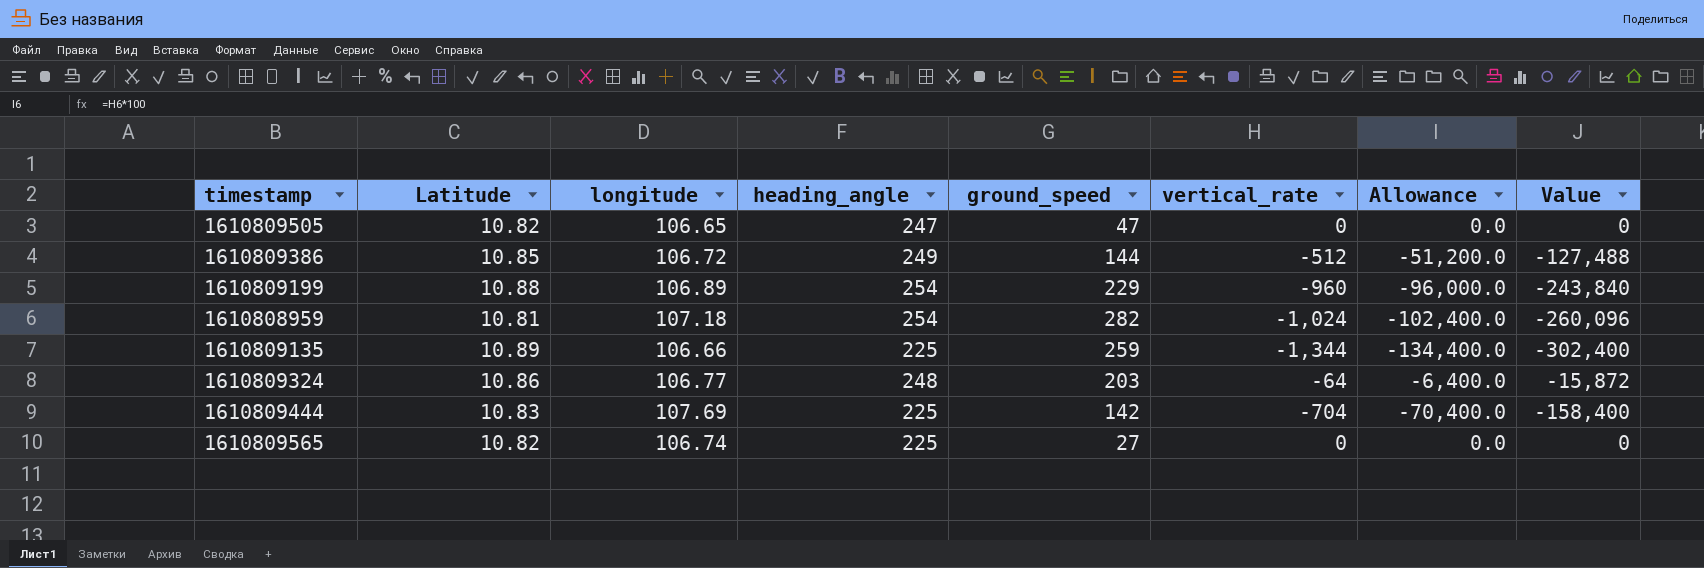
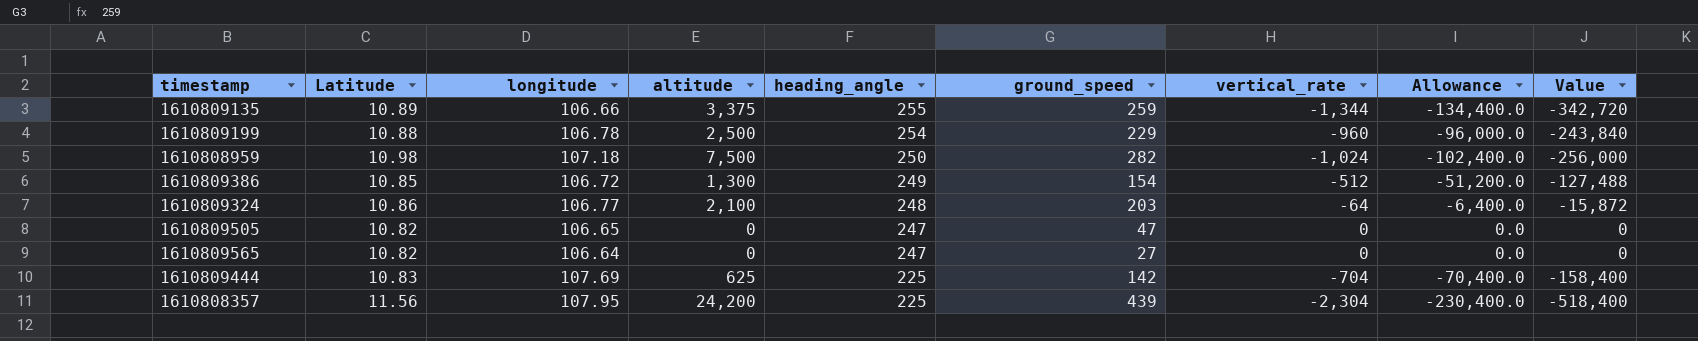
row order: none -> heading_angle descending
column altitude | position: none -> 4
1610809135 | heading_angle: 225 -> 255
1610809135 | Value: -302,400 -> -342,720
1610809199 | longitude: 106.89 -> 106.78
1610808959 | Latitude: 10.81 -> 10.98
1610808959 | heading_angle: 254 -> 250
1610808959 | Value: -260,096 -> -256,000
1610809386 | ground_speed: 144 -> 154
1610809565 | longitude: 106.74 -> 106.64
1610809565 | heading_angle: 225 -> 247
row 1610808357: none -> 11.56 | 107.95 | 24,200 | 225 | 439 | -2,304 | -230,400.0 | -518,400

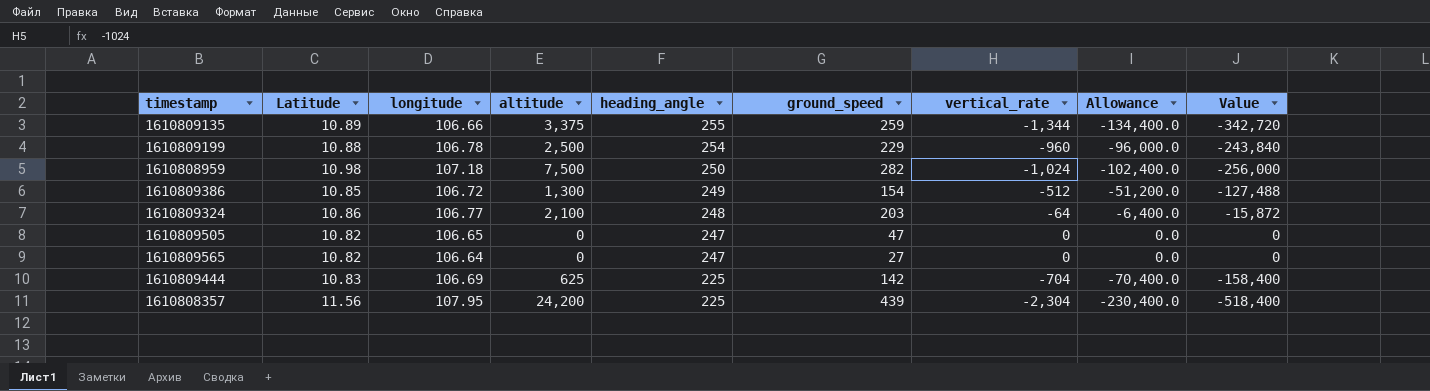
1610809444 | longitude: 107.69 -> 106.69

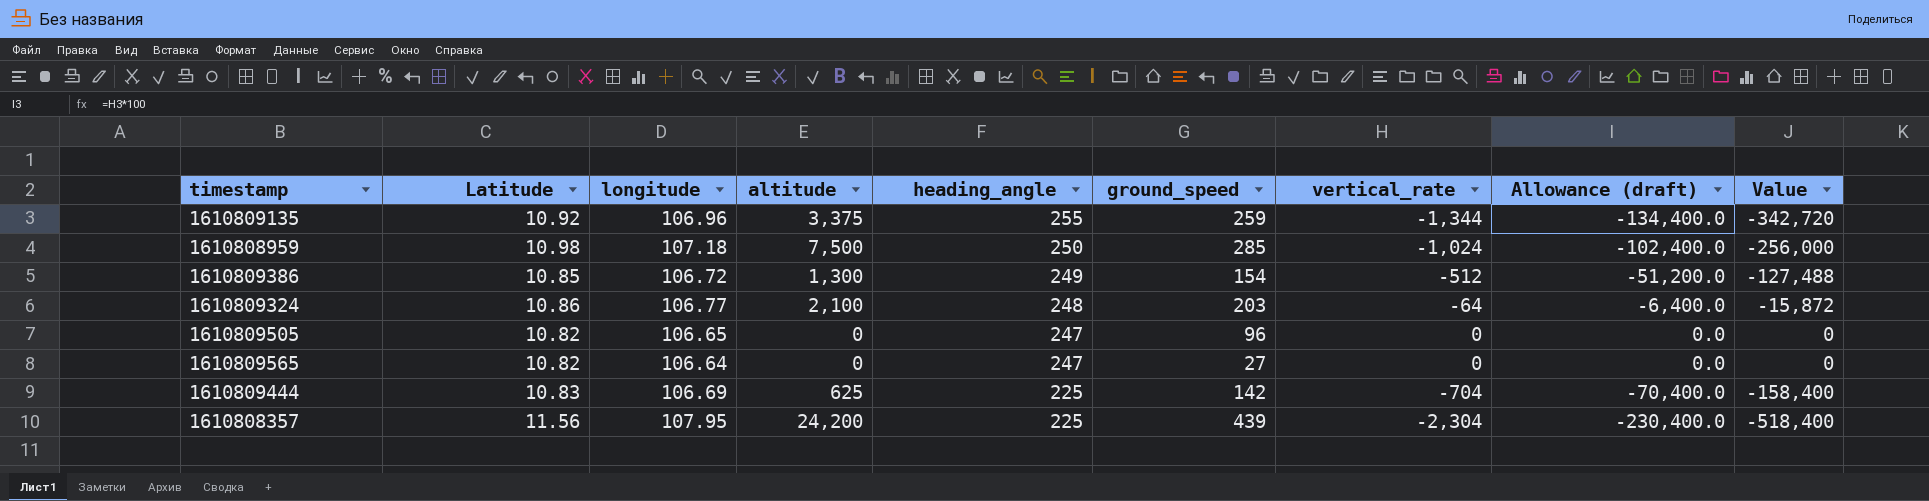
column name: Allowance -> Allowance (draft)
row 1610809199: 10.88 | 106.78 | 2,500 | 254 | 229 | -960 | -96,000.0 | -243,840 -> none
1610809135 | Latitude: 10.89 -> 10.92
1610809135 | longitude: 106.66 -> 106.96
1610808959 | ground_speed: 282 -> 285
1610809505 | ground_speed: 47 -> 96

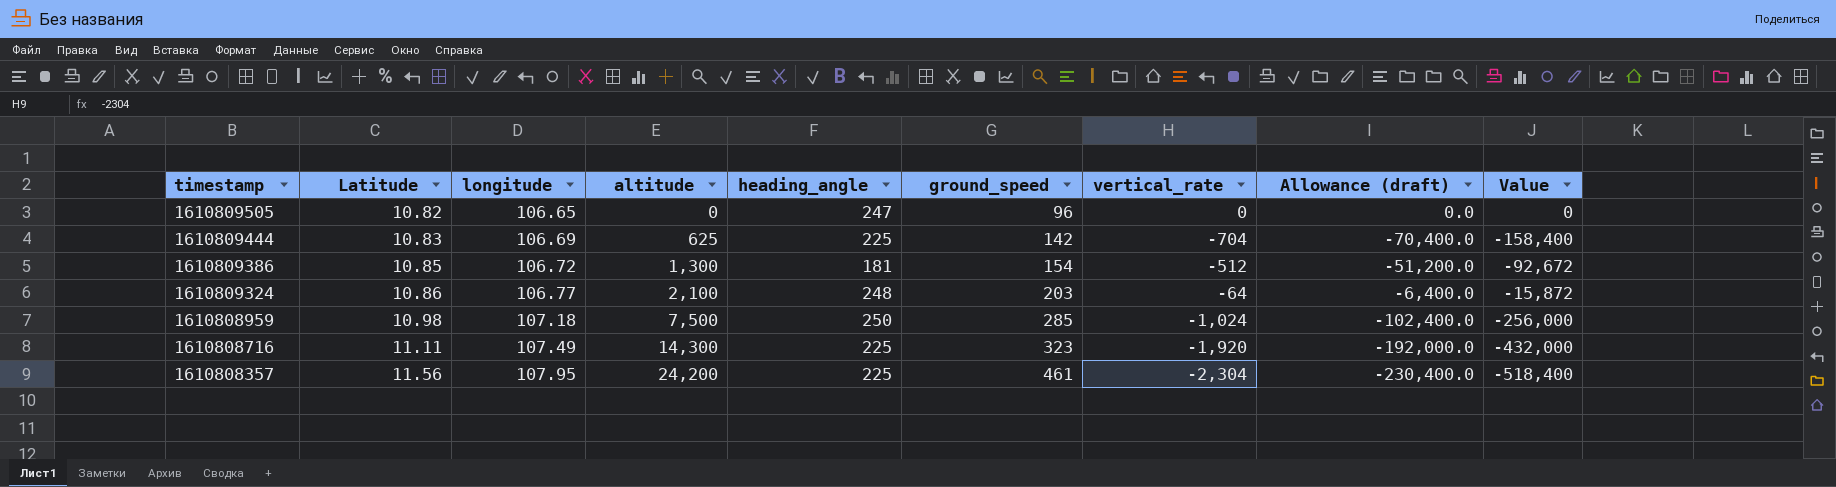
row order: heading_angle descending -> timestamp descending
row 1610809135: 10.92 | 106.96 | 3,375 | 255 | 259 | -1,344 | -134,400.0 | -342,720 -> none
row 1610809565: 10.82 | 106.64 | 0 | 247 | 27 | 0 | 0.0 | 0 -> none
1610809386 | heading_angle: 249 -> 181
1610809386 | Value: -127,488 -> -92,672
row 1610808716: none -> 11.11 | 107.49 | 14,300 | 225 | 323 | -1,920 | -192,000.0 | -432,000
1610808357 | ground_speed: 439 -> 461

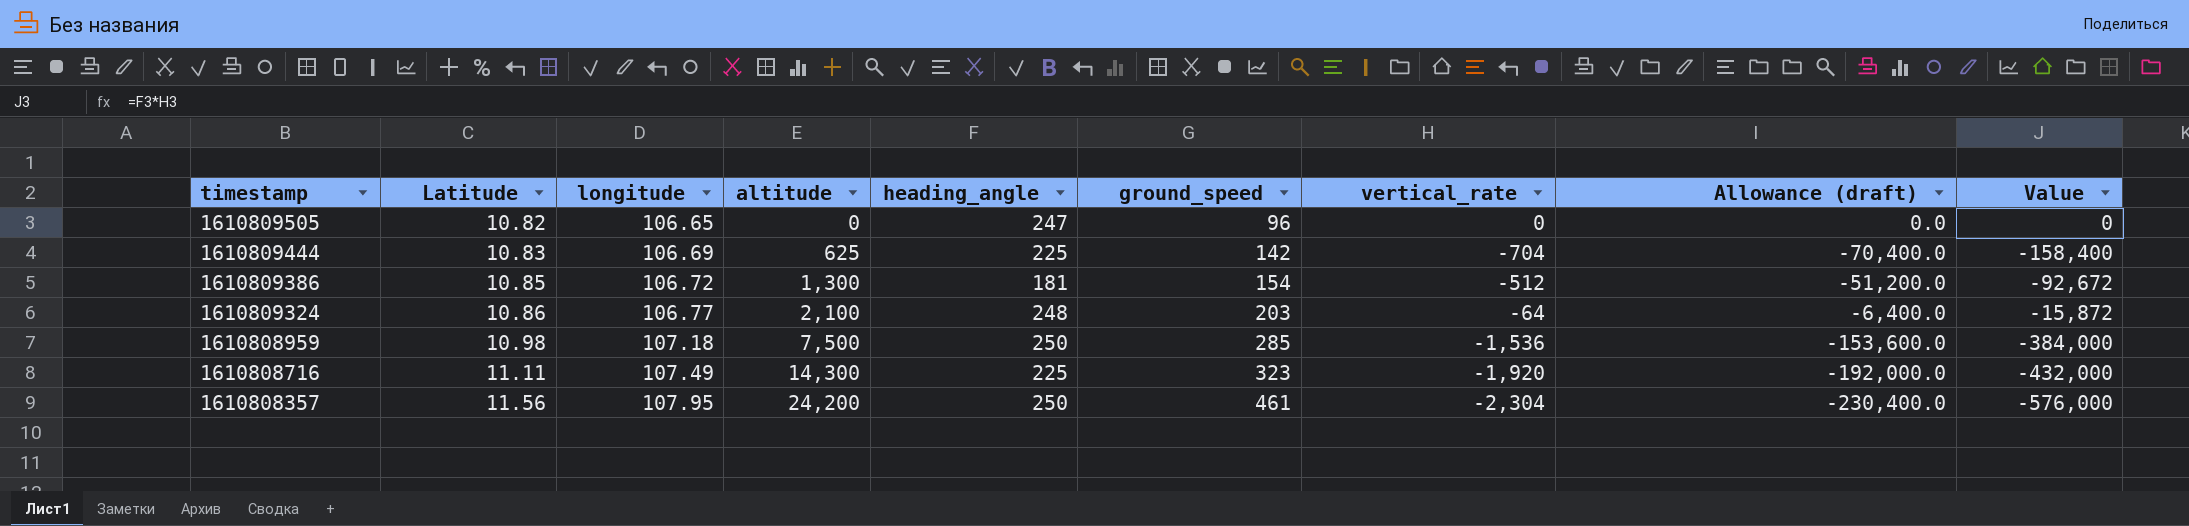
1610808959 | vertical_rate: -1,024 -> -1,536
1610808959 | Allowance (draft): -102,400.0 -> -153,600.0
1610808959 | Value: -256,000 -> -384,000
1610808357 | heading_angle: 225 -> 250
1610808357 | Value: -518,400 -> -576,000

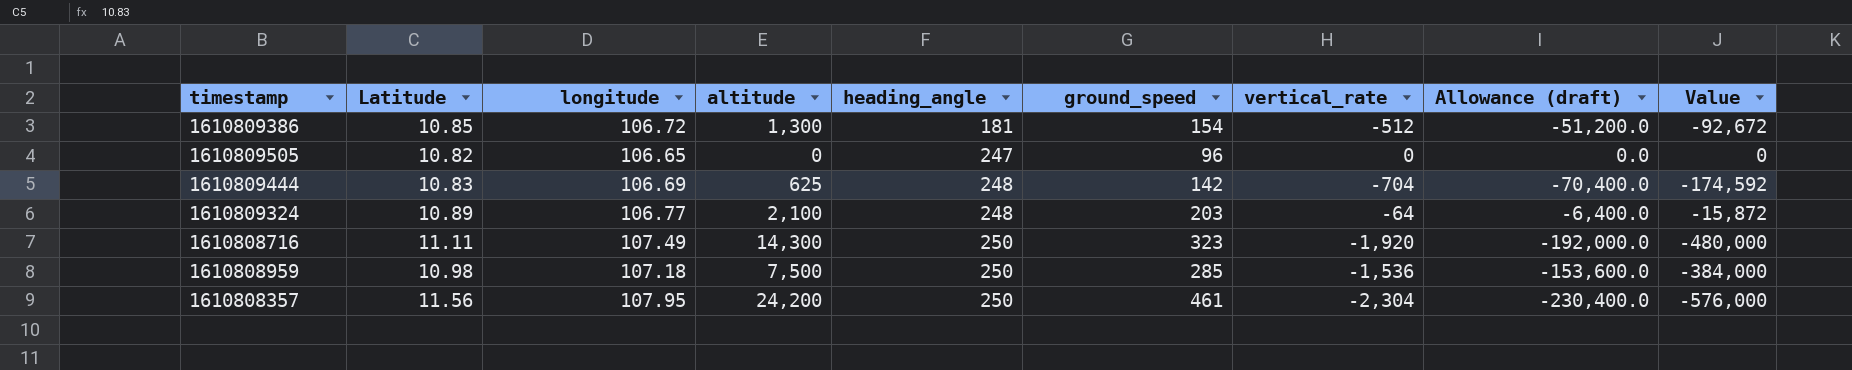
row order: timestamp descending -> heading_angle ascending
1610809444 | heading_angle: 225 -> 248
1610809444 | Value: -158,400 -> -174,592
1610809324 | Latitude: 10.86 -> 10.89
1610808716 | heading_angle: 225 -> 250
1610808716 | Value: -432,000 -> -480,000

